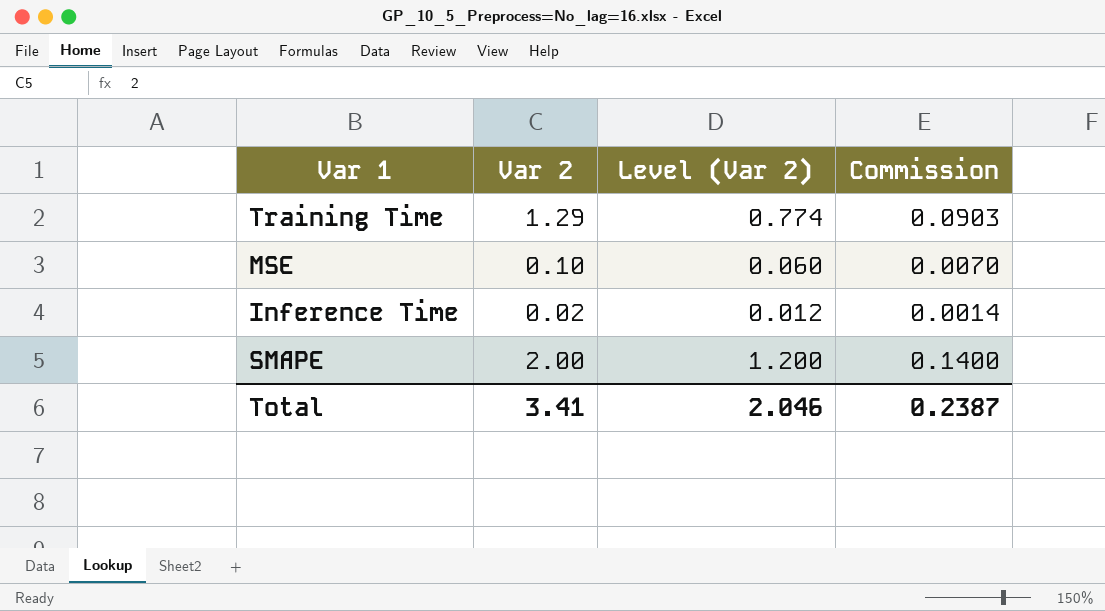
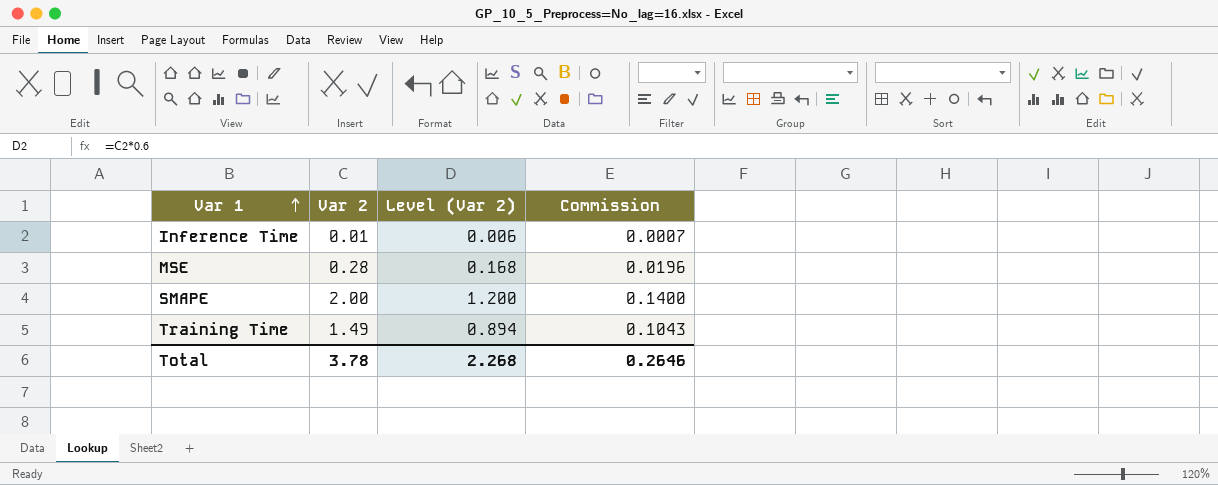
row order: none -> Var 1 ascending
Inference Time | Var 2: 0.02 -> 0.01
Inference Time | Level (Var 2): 0.012 -> 0.006
Inference Time | Commission: 0.0014 -> 0.0007
MSE | Var 2: 0.10 -> 0.28
MSE | Level (Var 2): 0.060 -> 0.168
MSE | Commission: 0.0070 -> 0.0196
Training Time | Var 2: 1.29 -> 1.49
Training Time | Level (Var 2): 0.774 -> 0.894
Training Time | Commission: 0.0903 -> 0.1043
Total | Var 2: 3.41 -> 3.78
Total | Level (Var 2): 2.046 -> 2.268
Total | Commission: 0.2387 -> 0.2646

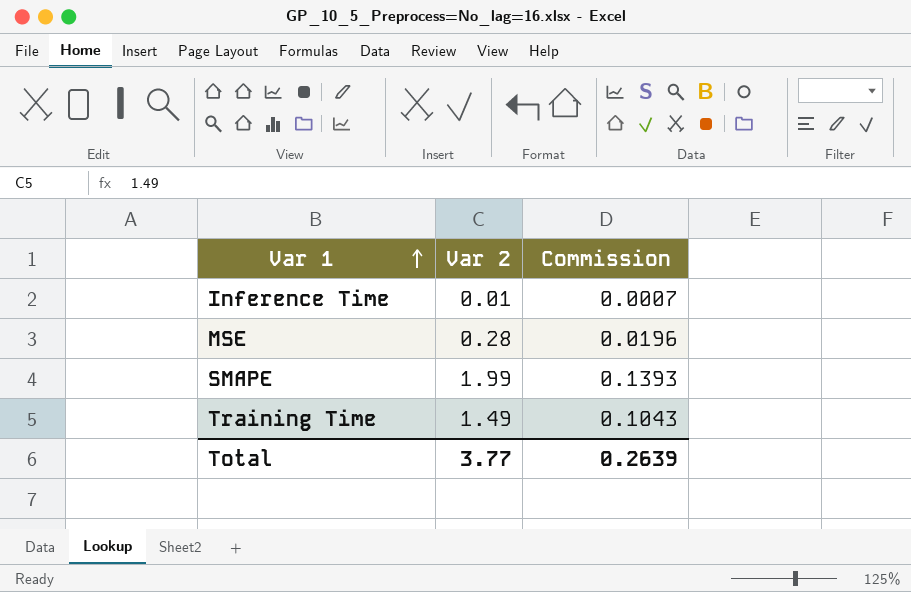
column Level (Var 2) | formula: [Var 2] * 0.6 -> none
SMAPE | Var 2: 2.00 -> 1.99
SMAPE | Commission: 0.1400 -> 0.1393
Total | Var 2: 3.78 -> 3.77
Total | Commission: 0.2646 -> 0.2639

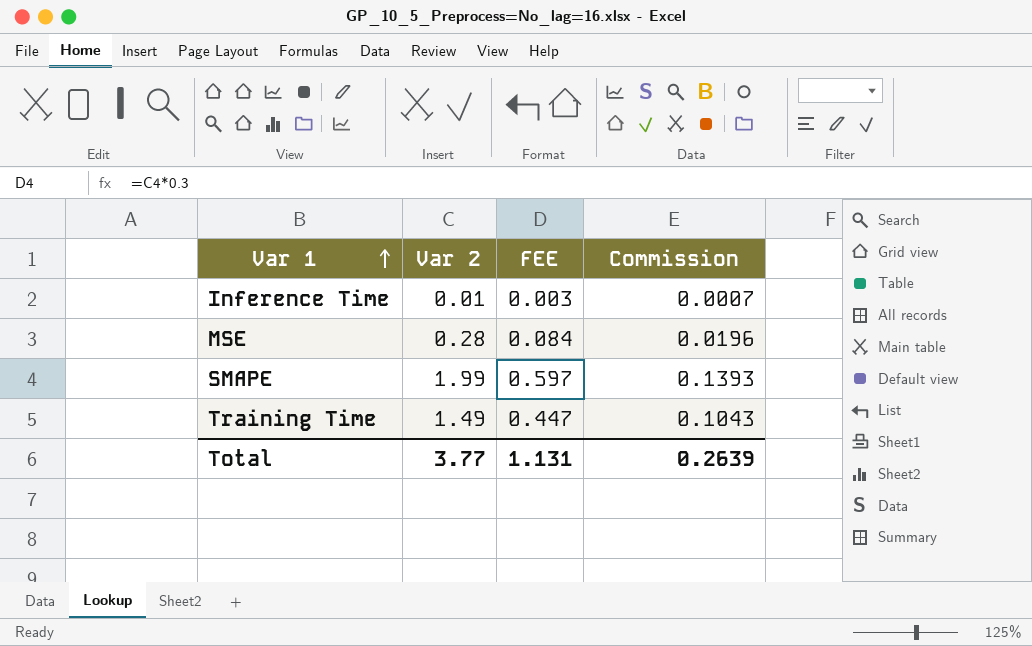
column FEE | formula: none -> [Var 2] * 0.3

